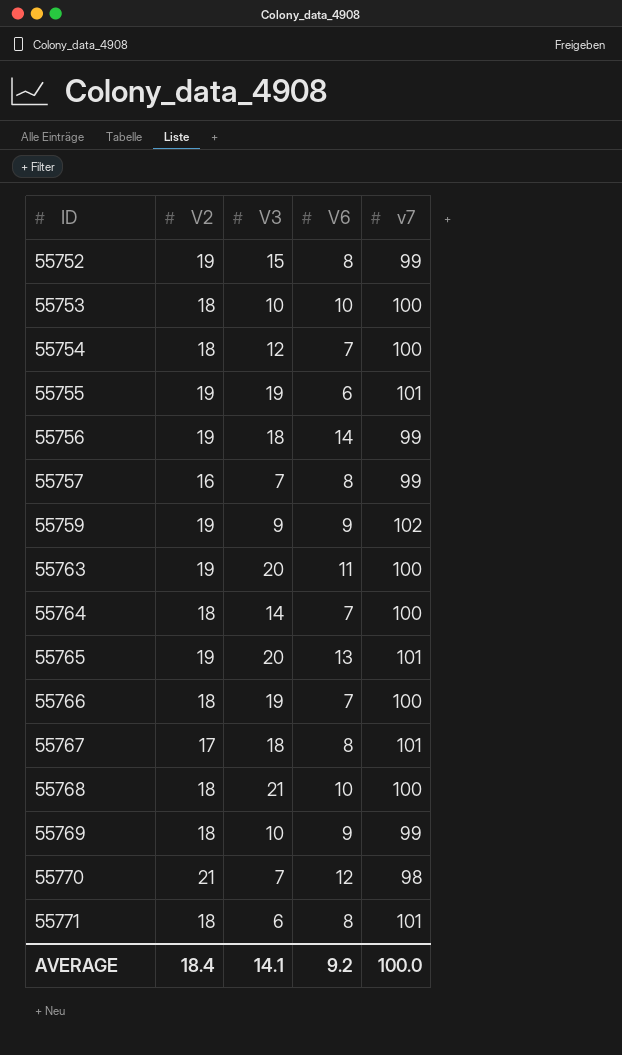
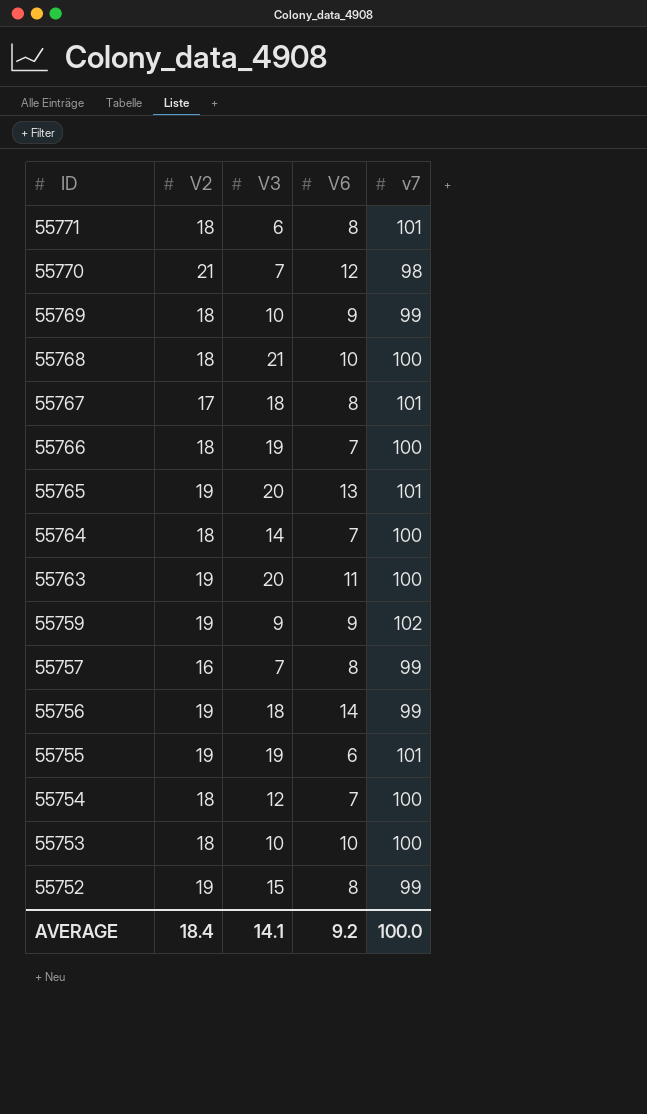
row order: ID ascending -> ID descending

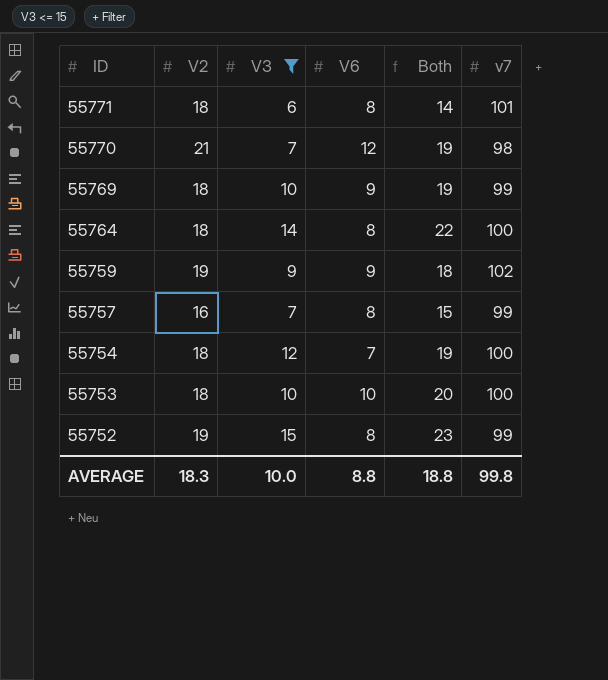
filter: none -> V3 <= 15
column Both | formula: none -> [V3] + [V6]
55764 | V6: 7 -> 8
AVERAGE | V2: 18.4 -> 18.3
AVERAGE | V3: 14.1 -> 10.0
AVERAGE | V6: 9.2 -> 8.8
AVERAGE | v7: 100.0 -> 99.8

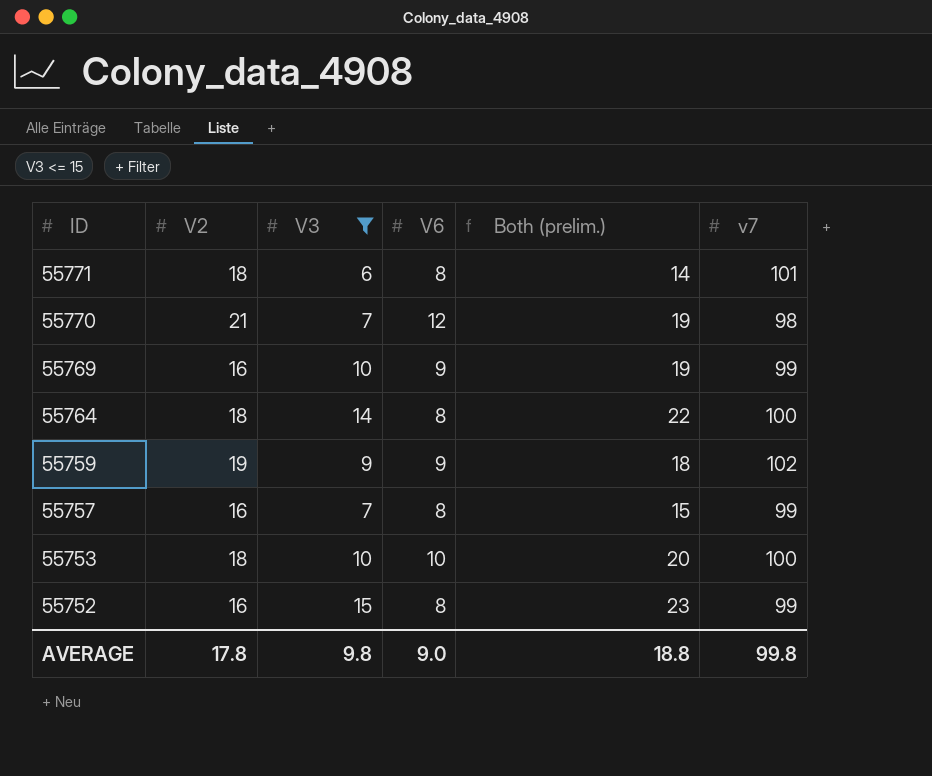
column name: Both -> Both (prelim.)
row 55754: 18 | 12 | 7 | 19 | 100 -> none
55769 | V2: 18 -> 16
55752 | V2: 19 -> 16
AVERAGE | V2: 18.3 -> 17.8
AVERAGE | V3: 10.0 -> 9.8
AVERAGE | V6: 8.8 -> 9.0

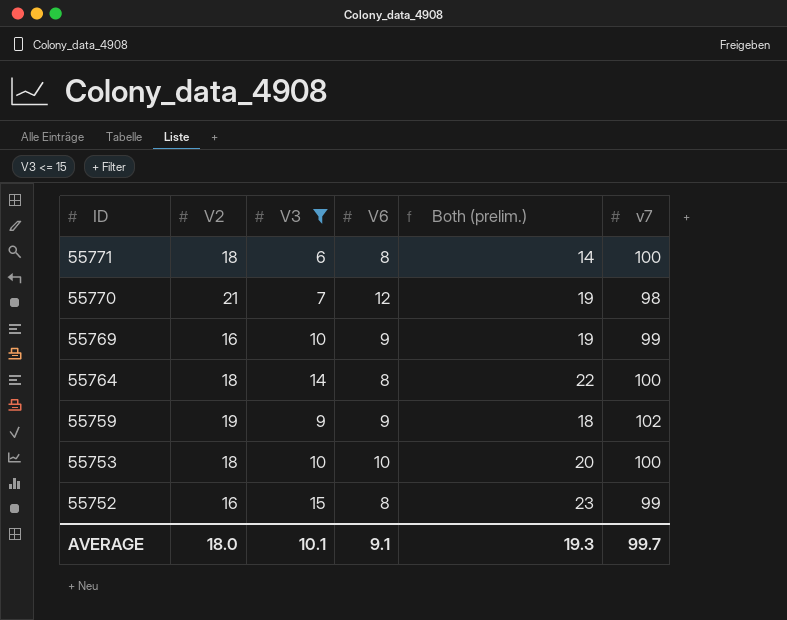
row 55757: 16 | 7 | 8 | 15 | 99 -> none
55771 | v7: 101 -> 100
AVERAGE | V2: 17.8 -> 18.0
AVERAGE | V3: 9.8 -> 10.1
AVERAGE | V6: 9.0 -> 9.1
AVERAGE | Both (prelim.): 18.8 -> 19.3
AVERAGE | v7: 99.8 -> 99.7

